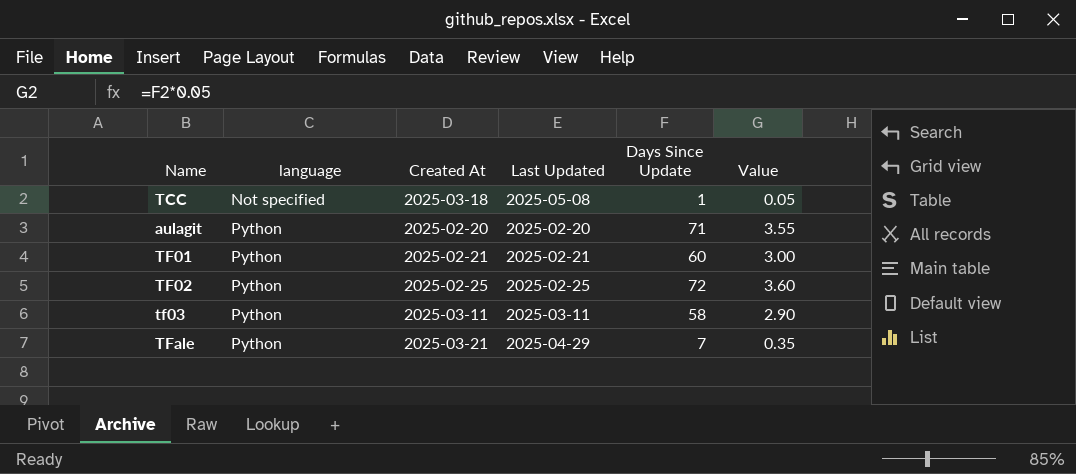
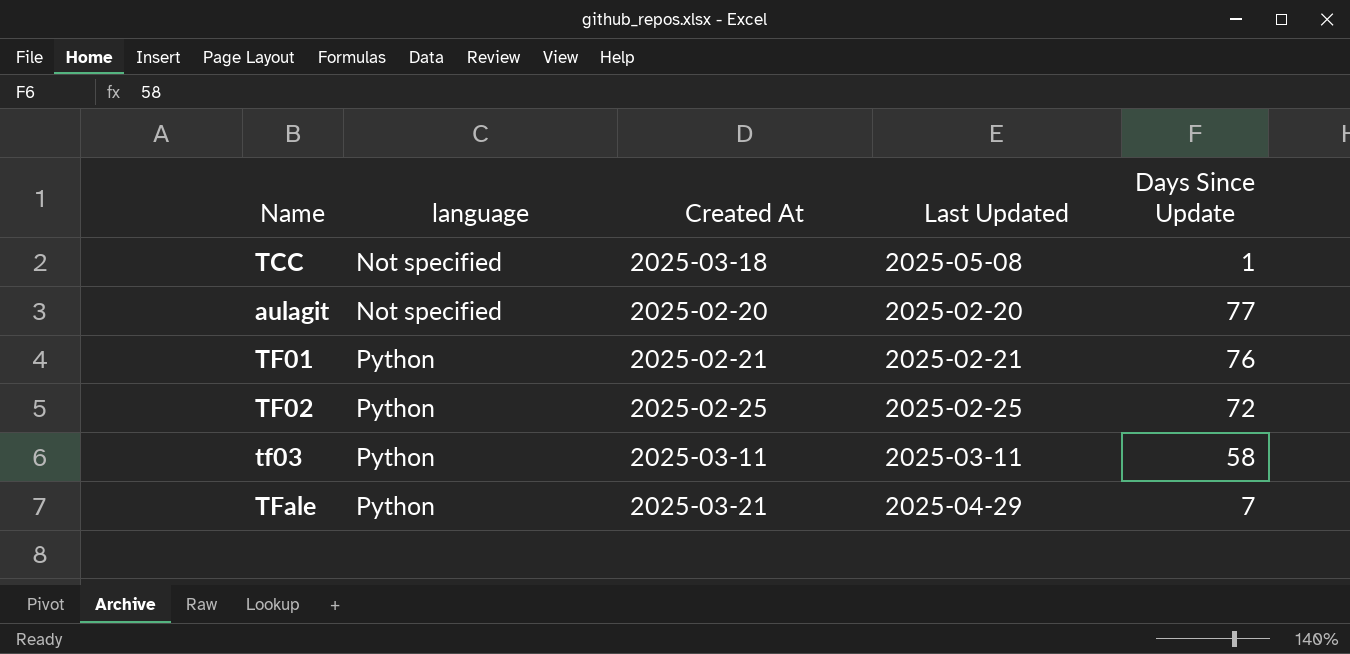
column Value | formula: [Days Since Update] * 0.05 -> none
aulagit | language: Python -> Not specified
aulagit | Days Since Update: 71 -> 77
TF01 | Days Since Update: 60 -> 76

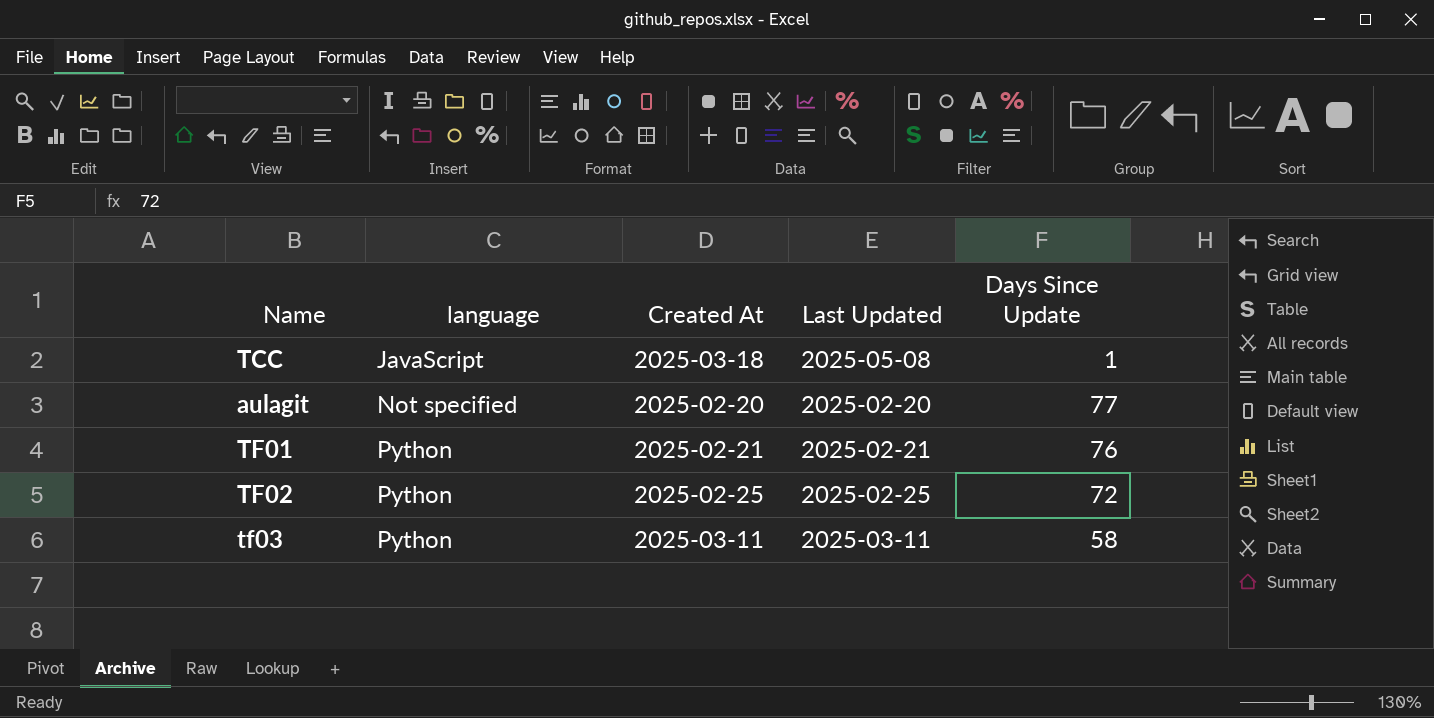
row TFale: Python | 2025-03-21 | 2025-04-29 | 7 -> none
TCC | language: Not specified -> JavaScript

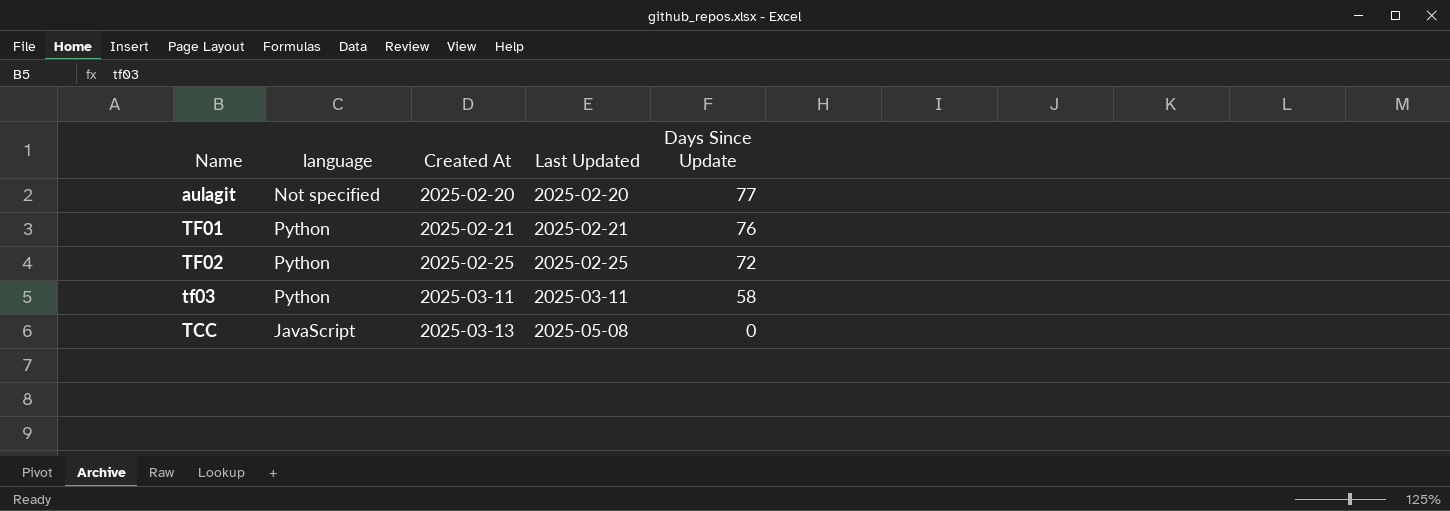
row order: language ascending -> Created At ascending
TCC | Created At: 2025-03-18 -> 2025-03-13
TCC | Days Since Update: 1 -> 0

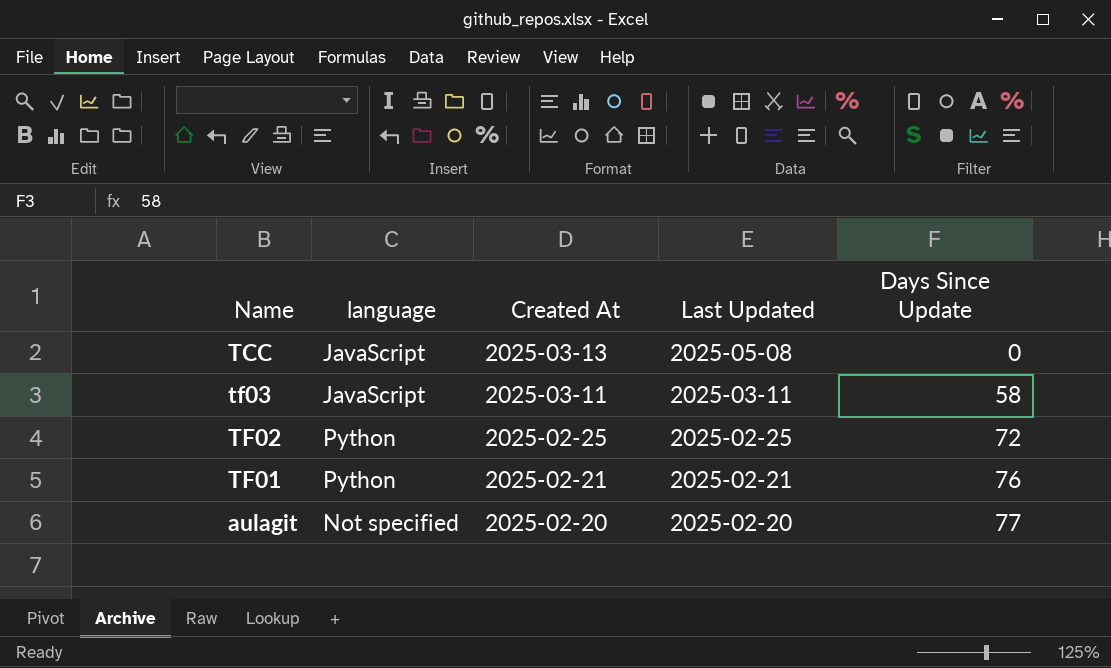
row order: Created At ascending -> Created At descending
tf03 | language: Python -> JavaScript

